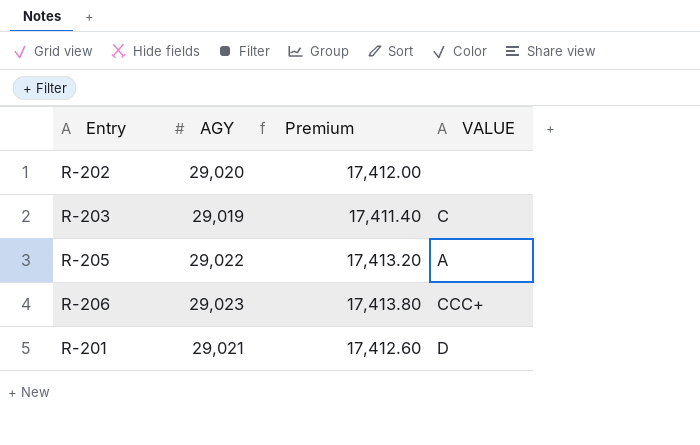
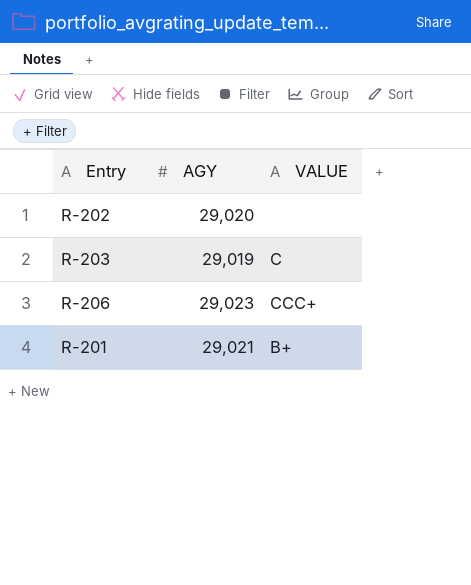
column Premium | formula: [AGY] * 0.6 -> none
row R-205: 29,022 | 17,413.20 | A -> none
R-201 | VALUE: D -> B+

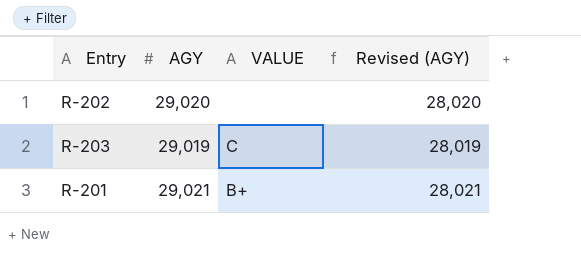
column Revised (AGY) | formula: none -> [AGY] - 1000
row R-206: 29,023 | CCC+ -> none

